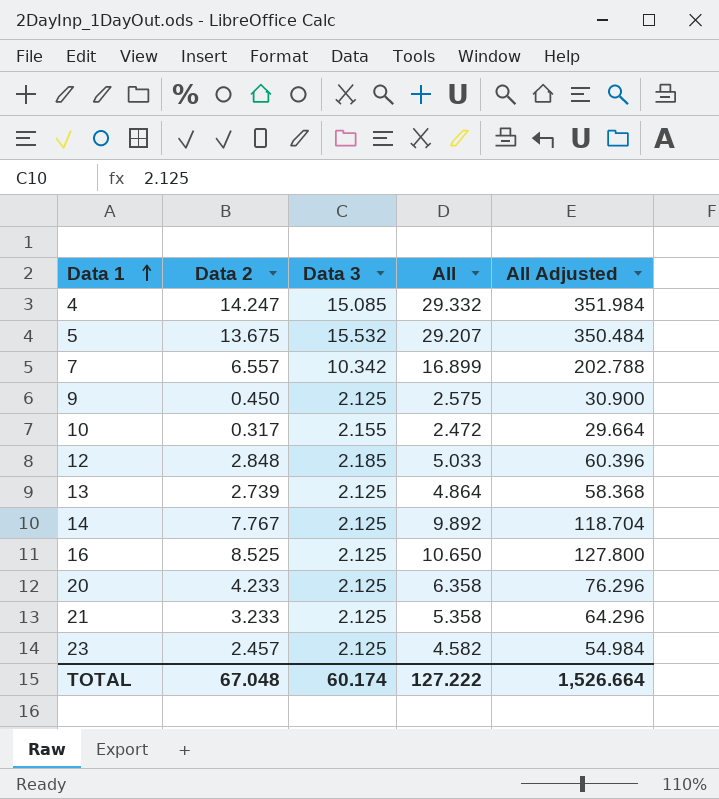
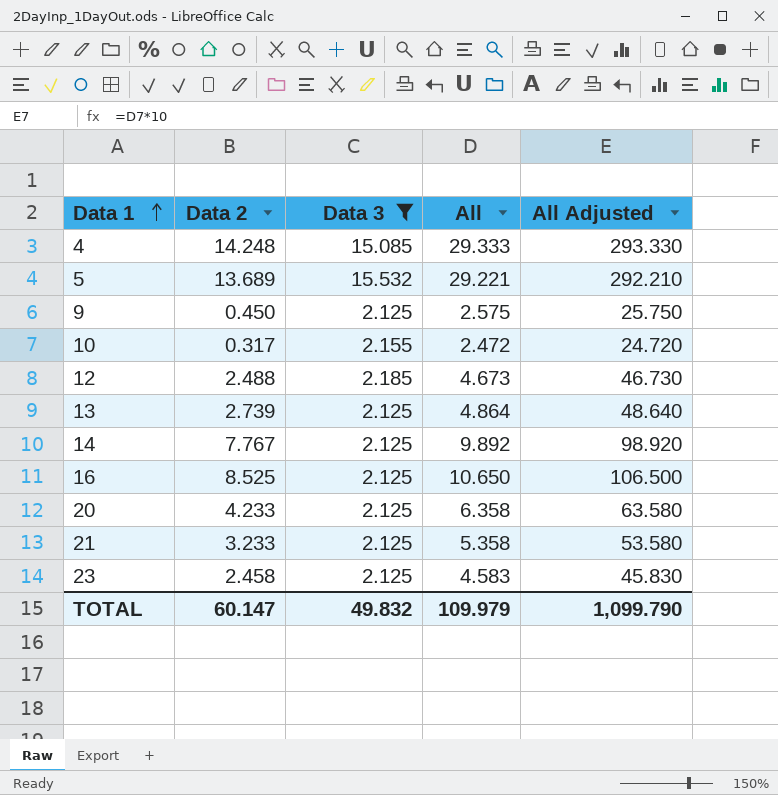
filter: none -> Data 3 != 10.342
column All Adjusted | formula: [All] * 12 -> [All] * 10
4 | Data 2: 14.247 -> 14.248
4 | All: 29.332 -> 29.333
5 | Data 2: 13.675 -> 13.689
5 | All: 29.207 -> 29.221
12 | Data 2: 2.848 -> 2.488
12 | All: 5.033 -> 4.673
23 | Data 2: 2.457 -> 2.458
23 | All: 4.582 -> 4.583
TOTAL | Data 2: 67.048 -> 60.147
TOTAL | Data 3: 60.174 -> 49.832
TOTAL | All: 127.222 -> 109.979
TOTAL | All Adjusted: 1,526.664 -> 1,099.790

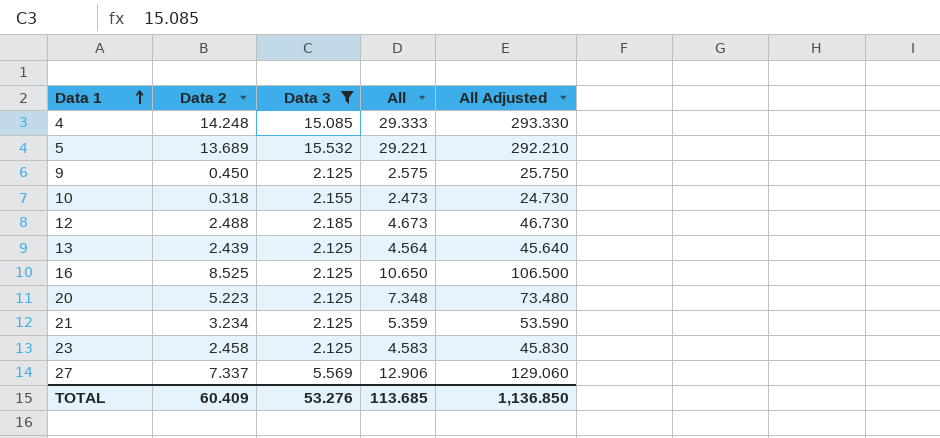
row 14: 7.767 | 2.125 | 9.892 | 98.920 -> none
10 | Data 2: 0.317 -> 0.318
10 | All: 2.472 -> 2.473
10 | All Adjusted: 24.720 -> 24.730
13 | Data 2: 2.739 -> 2.439
13 | All: 4.864 -> 4.564
13 | All Adjusted: 48.640 -> 45.640
20 | Data 2: 4.233 -> 5.223
20 | All: 6.358 -> 7.348
20 | All Adjusted: 63.580 -> 73.480
21 | Data 2: 3.233 -> 3.234
21 | All: 5.358 -> 5.359
21 | All Adjusted: 53.580 -> 53.590
row 27: none -> 7.337 | 5.569 | 12.906 | 129.060
TOTAL | Data 2: 60.147 -> 60.409
TOTAL | Data 3: 49.832 -> 53.276
TOTAL | All: 109.979 -> 113.685
TOTAL | All Adjusted: 1,099.790 -> 1,136.850

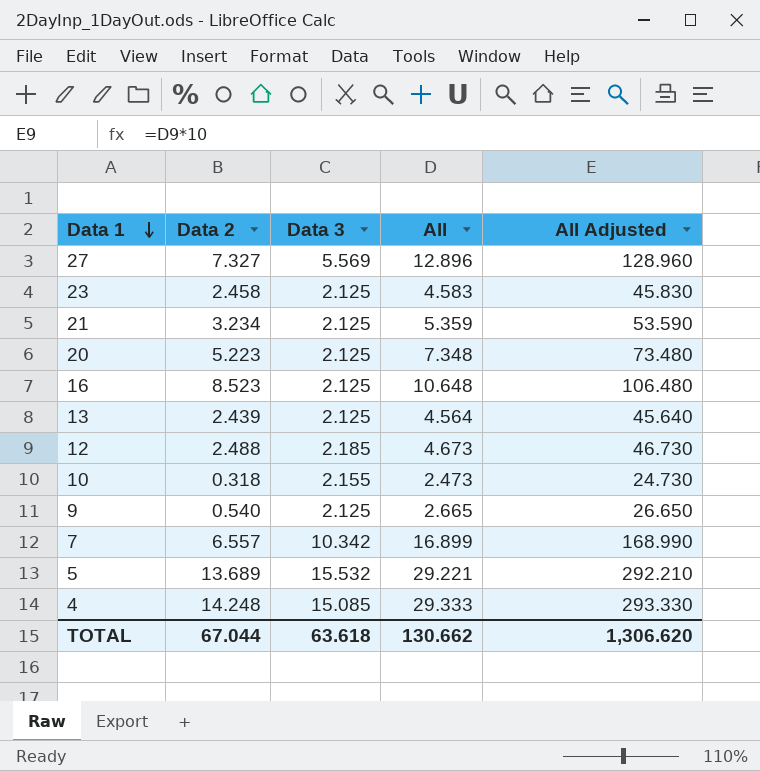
filter: Data 3 != 10.342 -> none
row order: Data 1 ascending -> Data 1 descending
27 | Data 2: 7.337 -> 7.327
27 | All: 12.906 -> 12.896
27 | All Adjusted: 129.060 -> 128.960
16 | Data 2: 8.525 -> 8.523
16 | All: 10.650 -> 10.648
16 | All Adjusted: 106.500 -> 106.480
9 | Data 2: 0.450 -> 0.540
9 | All: 2.575 -> 2.665
9 | All Adjusted: 25.750 -> 26.650
TOTAL | Data 2: 60.409 -> 67.044
TOTAL | Data 3: 53.276 -> 63.618
TOTAL | All: 113.685 -> 130.662
TOTAL | All Adjusted: 1,136.850 -> 1,306.620

